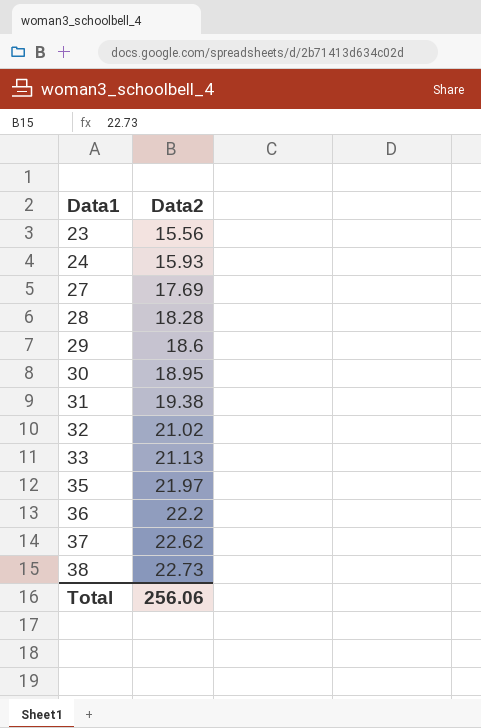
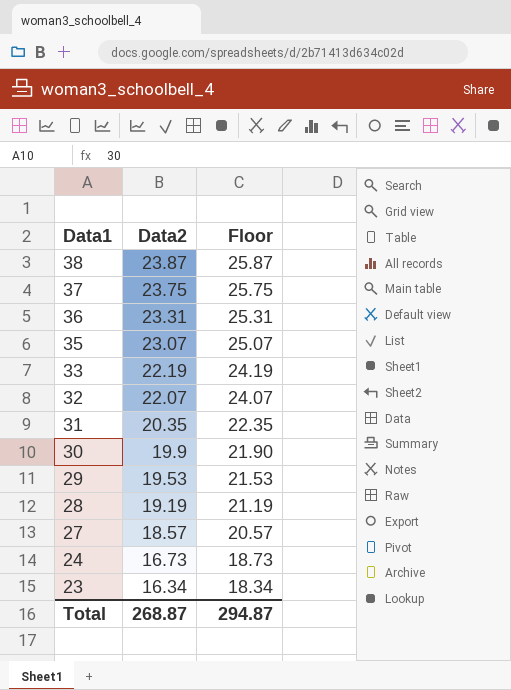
row order: Data1 ascending -> Data1 descending
column Floor | formula: none -> [Data2] + 2
38 | Data2: 22.73 -> 23.87
37 | Data2: 22.62 -> 23.75
36 | Data2: 22.2 -> 23.31
35 | Data2: 21.97 -> 23.07
33 | Data2: 21.13 -> 22.19
32 | Data2: 21.02 -> 22.07
31 | Data2: 19.38 -> 20.35
30 | Data2: 18.95 -> 19.9
29 | Data2: 18.6 -> 19.53
28 | Data2: 18.28 -> 19.19
27 | Data2: 17.69 -> 18.57
24 | Data2: 15.93 -> 16.73
23 | Data2: 15.56 -> 16.34
Total | Data2: 256.06 -> 268.87

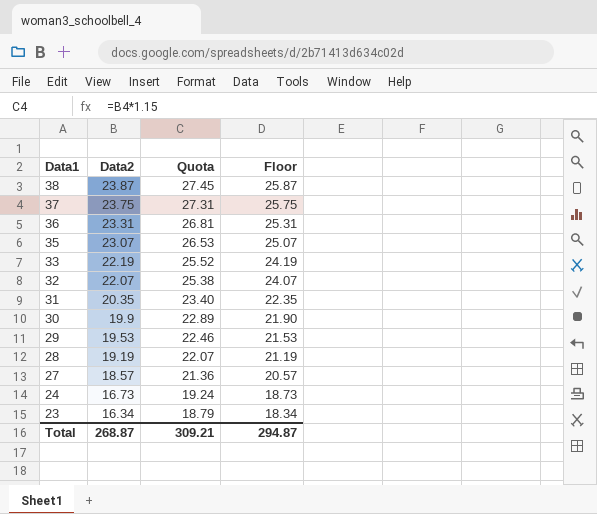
column Quota | formula: none -> [Data2] * 1.15

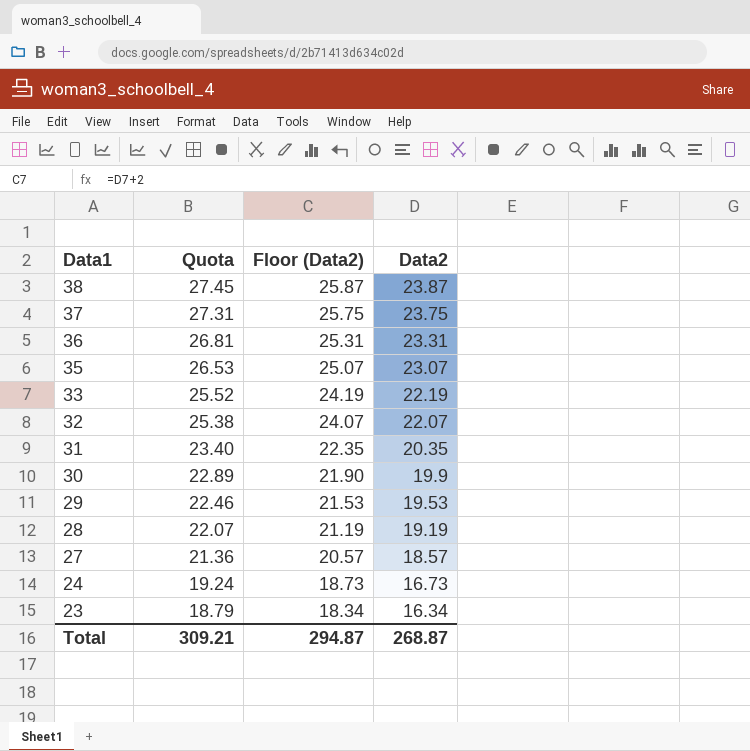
column name: Floor -> Floor (Data2)
column Data2 | position: 2 -> 4

